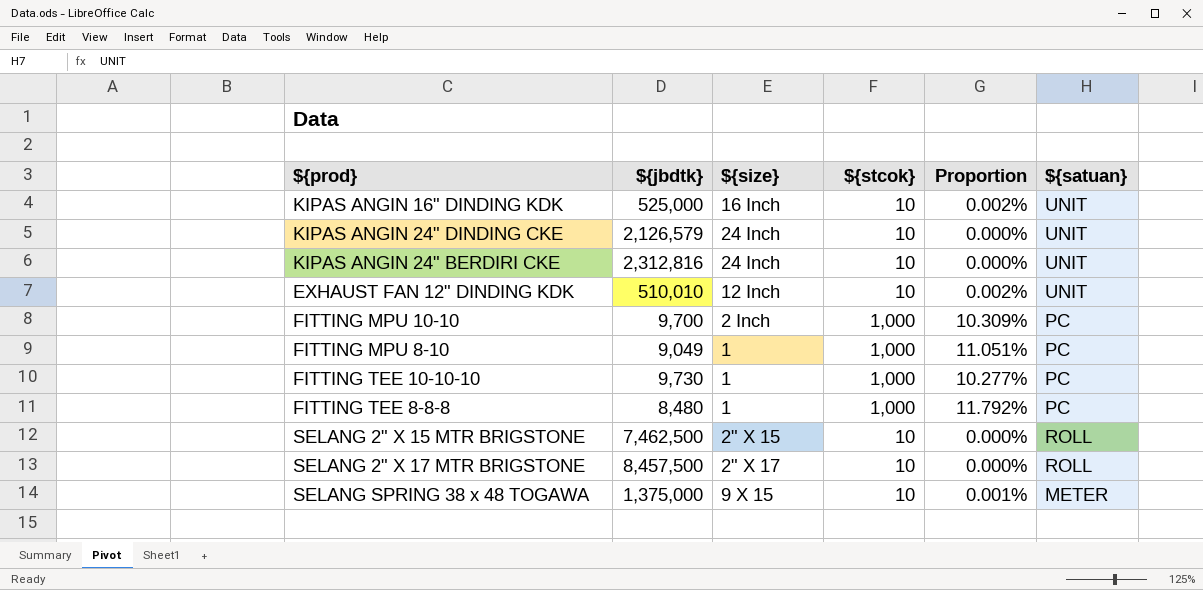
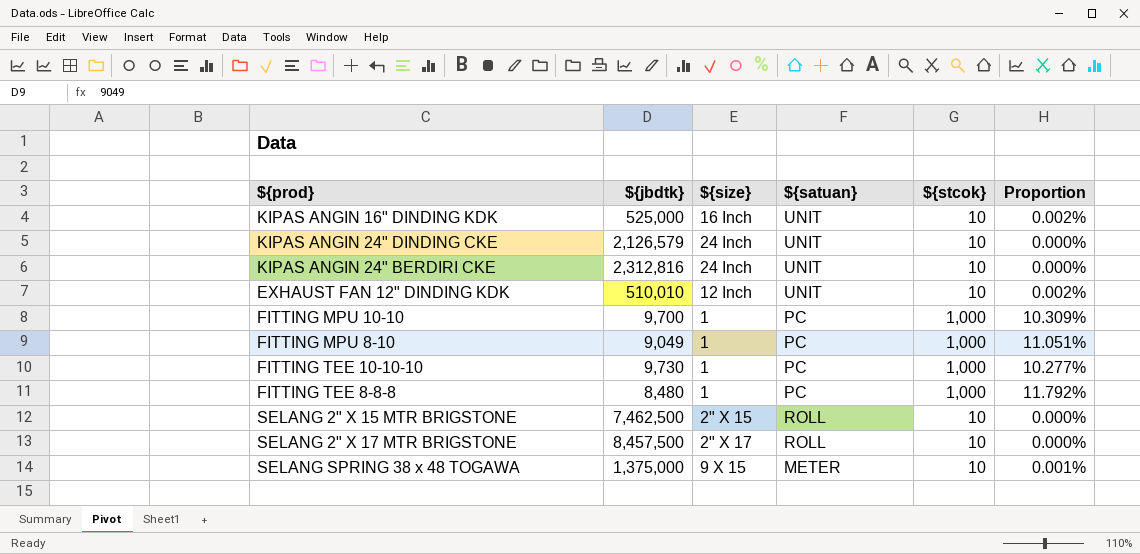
column ${satuan} | position: 6 -> 4
FITTING MPU 10-10 | ${size}: 2 Inch -> 1

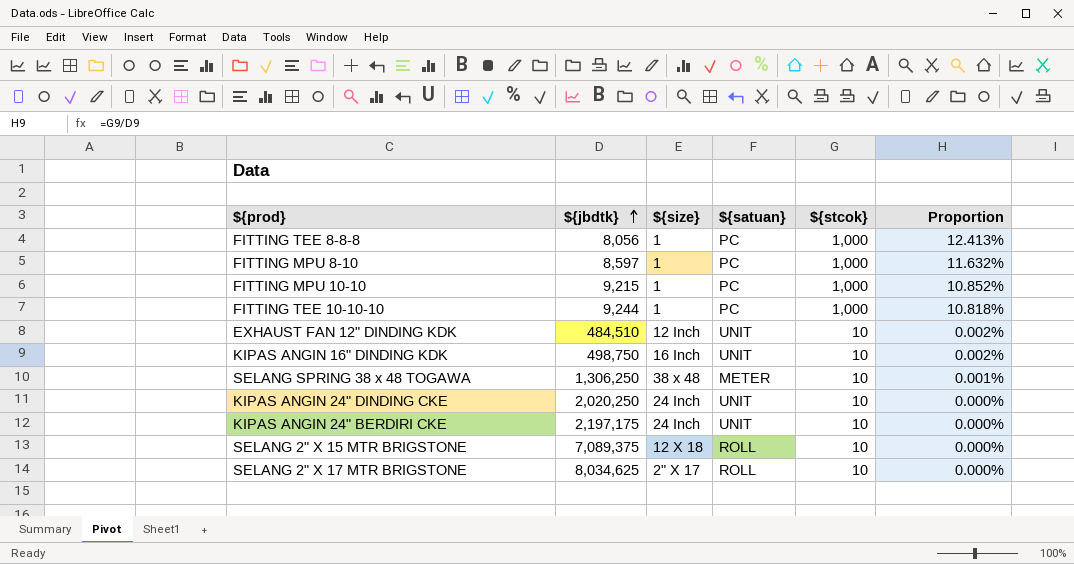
row order: none -> ${jbdtk} ascending
FITTING TEE 8-8-8 | ${jbdtk}: 8,480 -> 8,056
FITTING TEE 8-8-8 | Proportion: 11.792% -> 12.413%
FITTING MPU 8-10 | ${jbdtk}: 9,049 -> 8,597
FITTING MPU 8-10 | Proportion: 11.051% -> 11.632%
FITTING MPU 10-10 | ${jbdtk}: 9,700 -> 9,215
FITTING MPU 10-10 | Proportion: 10.309% -> 10.852%
FITTING TEE 10-10-10 | ${jbdtk}: 9,730 -> 9,244
FITTING TEE 10-10-10 | Proportion: 10.277% -> 10.818%
EXHAUST FAN 12" DINDING KDK | ${jbdtk}: 510,010 -> 484,510
KIPAS ANGIN 16" DINDING KDK | ${jbdtk}: 525,000 -> 498,750
SELANG SPRING 38 x 48 TOGAWA | ${jbdtk}: 1,375,000 -> 1,306,250
SELANG SPRING 38 x 48 TOGAWA | ${size}: 9 X 15 -> 38 x 48
KIPAS ANGIN 24" DINDING CKE | ${jbdtk}: 2,126,579 -> 2,020,250
KIPAS ANGIN 24" BERDIRI CKE | ${jbdtk}: 2,312,816 -> 2,197,175
SELANG 2" X 15 MTR BRIGSTONE | ${jbdtk}: 7,462,500 -> 7,089,375
SELANG 2" X 15 MTR BRIGSTONE | ${size}: 2" X 15 -> 12 X 18
SELANG 2" X 17 MTR BRIGSTONE | ${jbdtk}: 8,457,500 -> 8,034,625

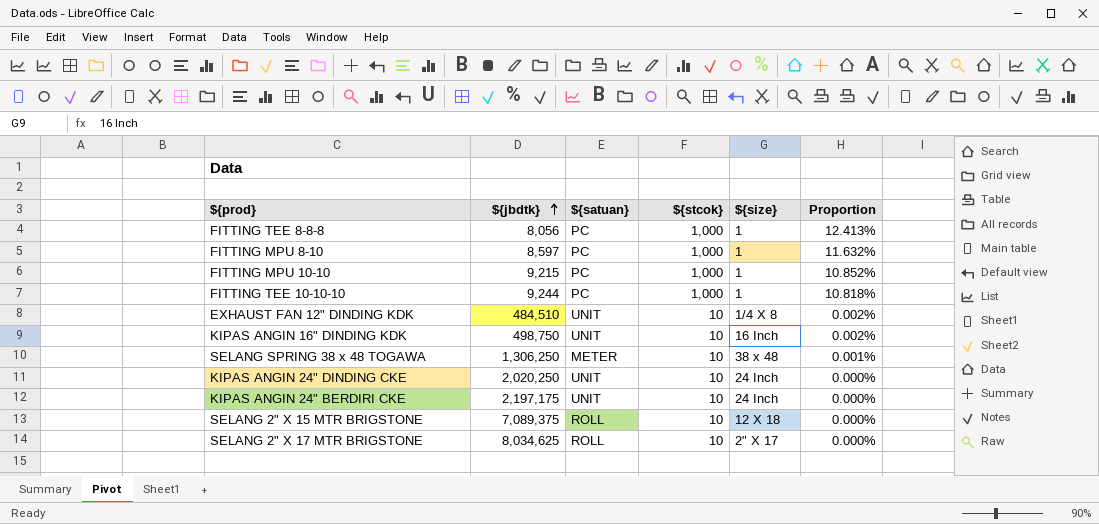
column ${size} | position: 3 -> 5
EXHAUST FAN 12" DINDING KDK | ${size}: 12 Inch -> 1/4 X 8

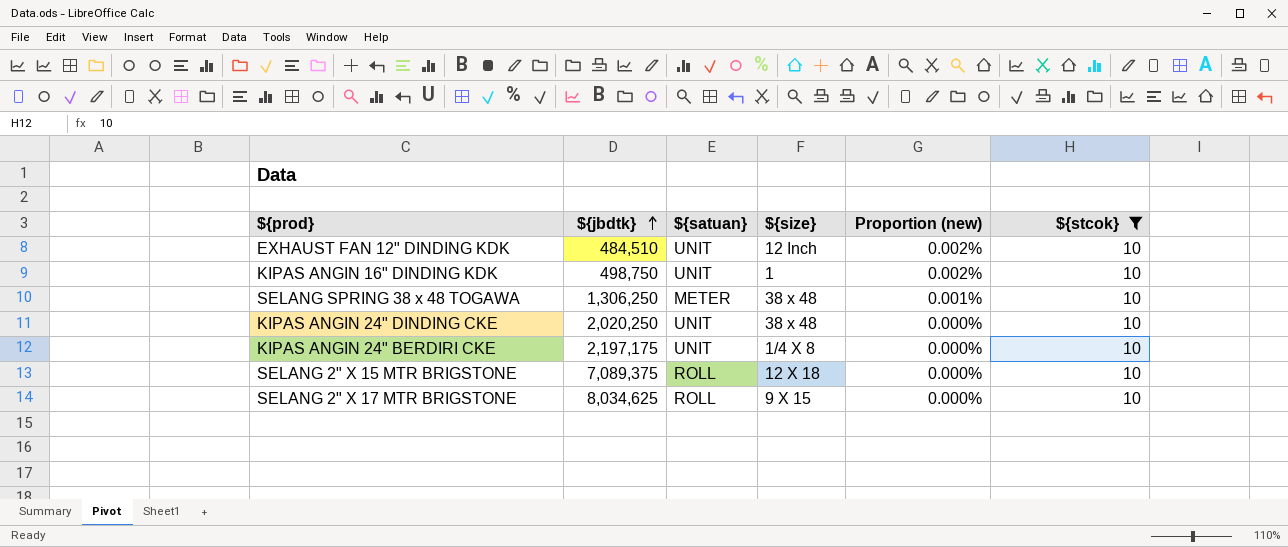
filter: none -> ${stcok} = 10
column name: Proportion -> Proportion (new)
column ${stcok} | position: 4 -> 6
EXHAUST FAN 12" DINDING KDK | ${size}: 1/4 X 8 -> 12 Inch
KIPAS ANGIN 16" DINDING KDK | ${size}: 16 Inch -> 1
KIPAS ANGIN 24" DINDING CKE | ${size}: 24 Inch -> 38 x 48
KIPAS ANGIN 24" BERDIRI CKE | ${size}: 24 Inch -> 1/4 X 8
SELANG 2" X 17 MTR BRIGSTONE | ${size}: 2" X 17 -> 9 X 15

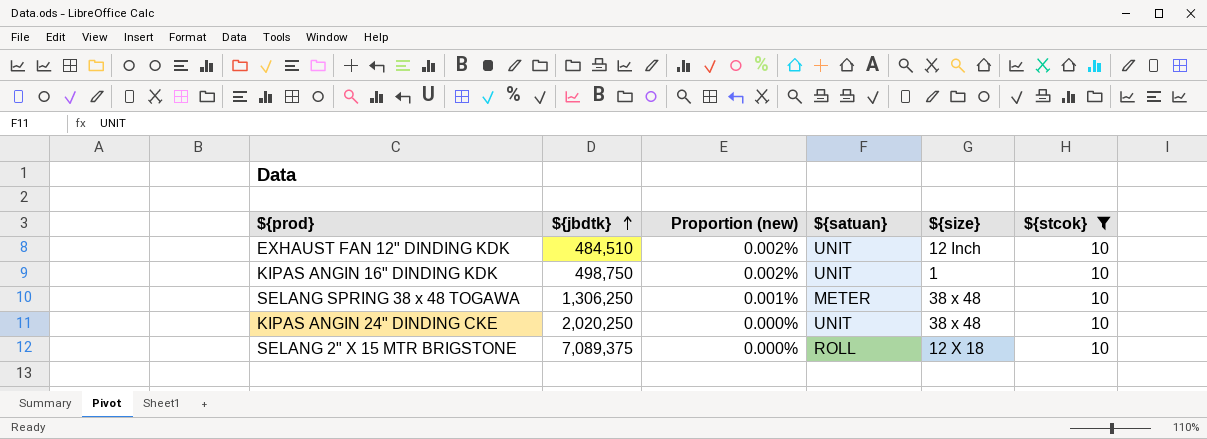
column Proportion (new) | position: 5 -> 3
row KIPAS ANGIN 24" BERDIRI CKE: 2,197,175 | UNIT | 1/4 X 8 | 0.000% | 10 -> none
row SELANG 2" X 17 MTR BRIGSTONE: 8,034,625 | ROLL | 9 X 15 | 0.000% | 10 -> none

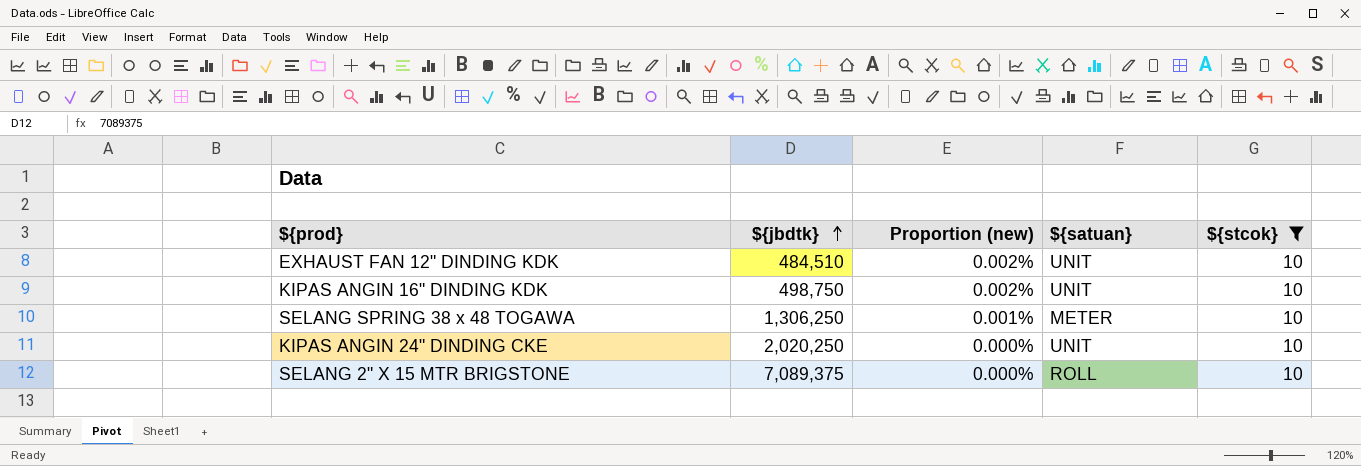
column ${size} | position: 5 -> none

